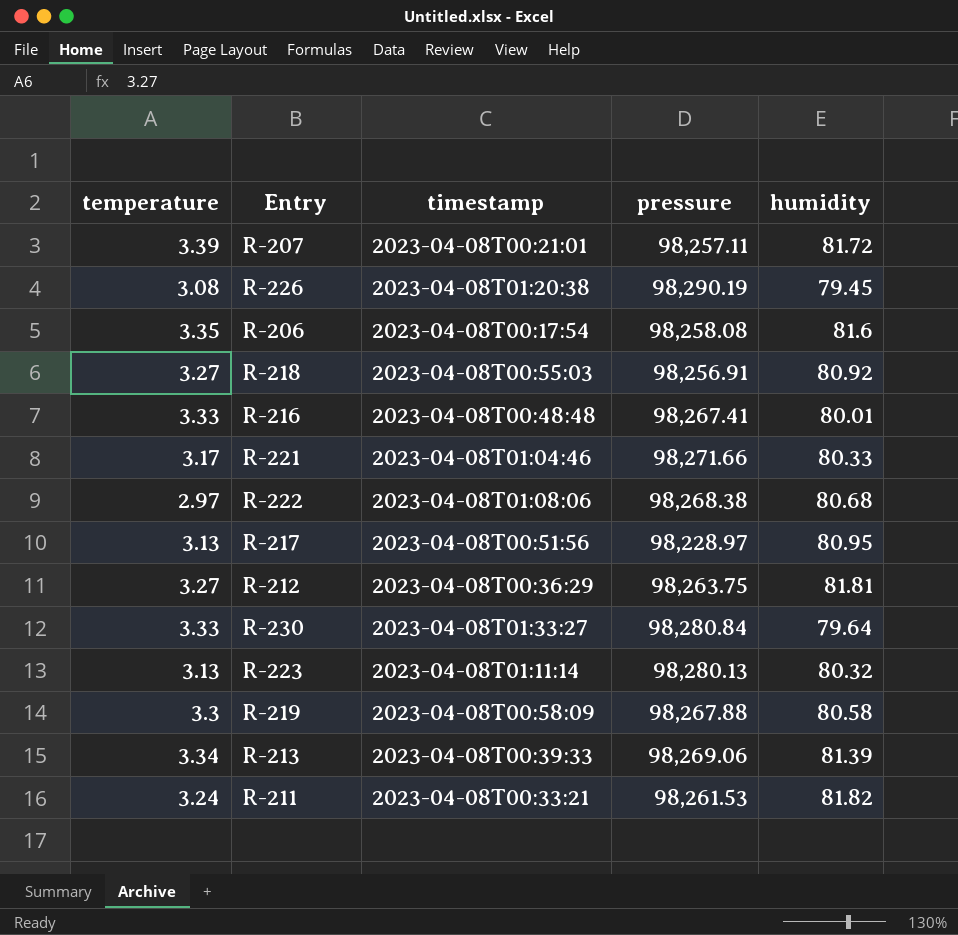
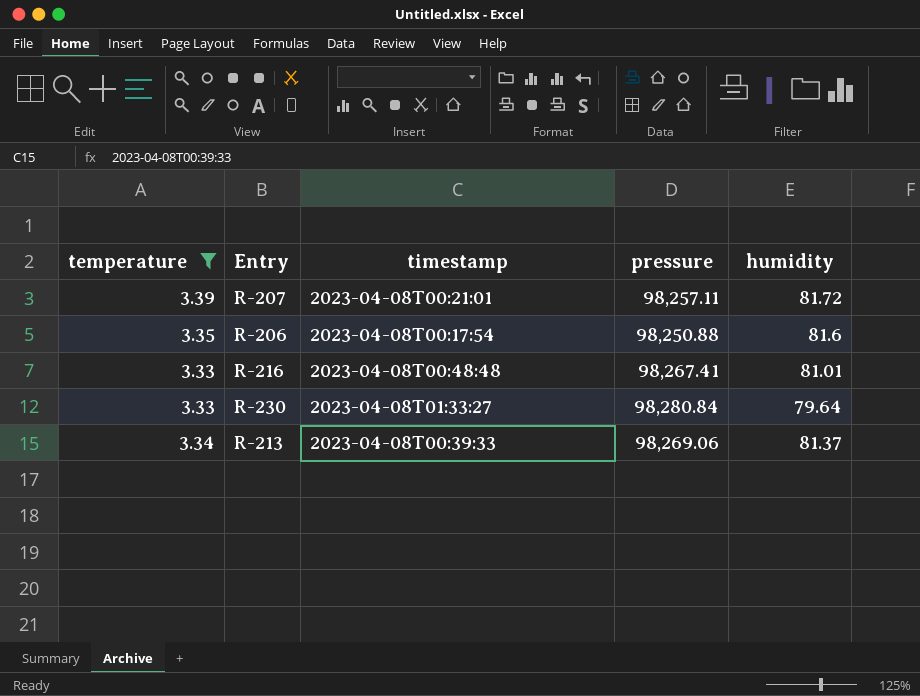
filter: none -> temperature >= 3.33
R-206 | pressure: 98,258.08 -> 98,250.88
R-216 | humidity: 80.01 -> 81.01
R-213 | humidity: 81.39 -> 81.37

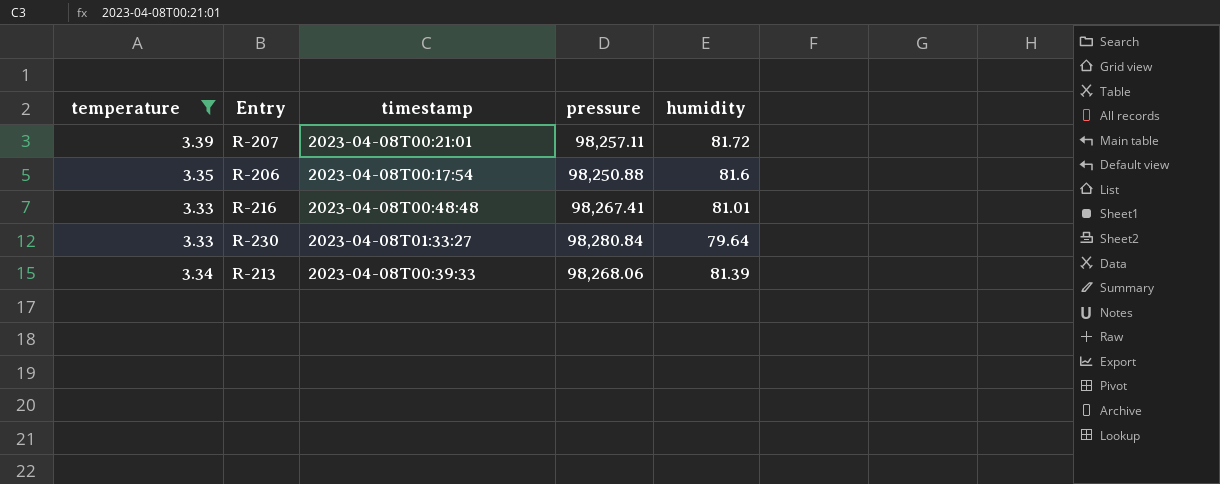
R-213 | pressure: 98,269.06 -> 98,268.06
R-213 | humidity: 81.37 -> 81.39

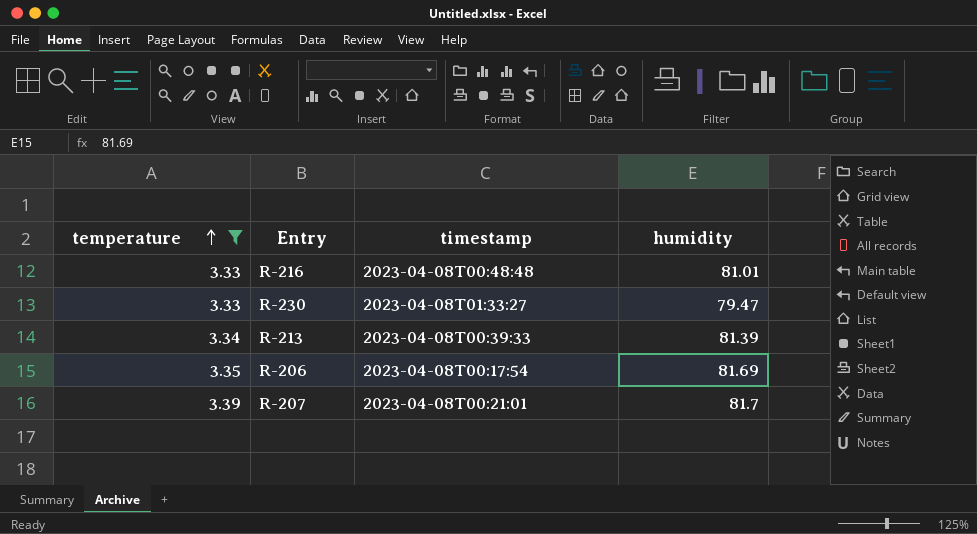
row order: none -> temperature ascending
column pressure | position: 4 -> none
R-230 | humidity: 79.64 -> 79.47
R-206 | humidity: 81.6 -> 81.69
R-207 | humidity: 81.72 -> 81.7

